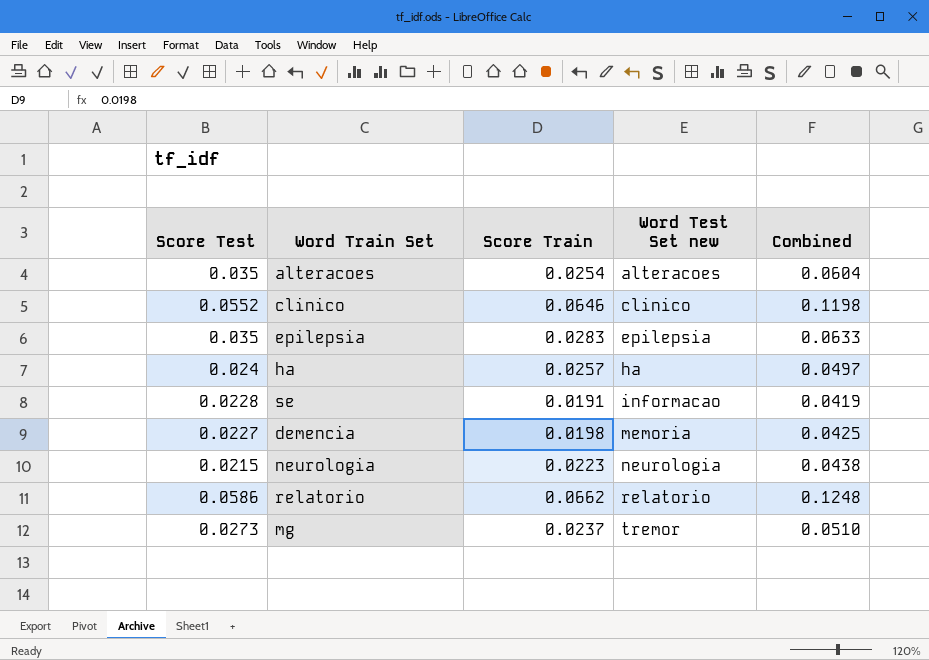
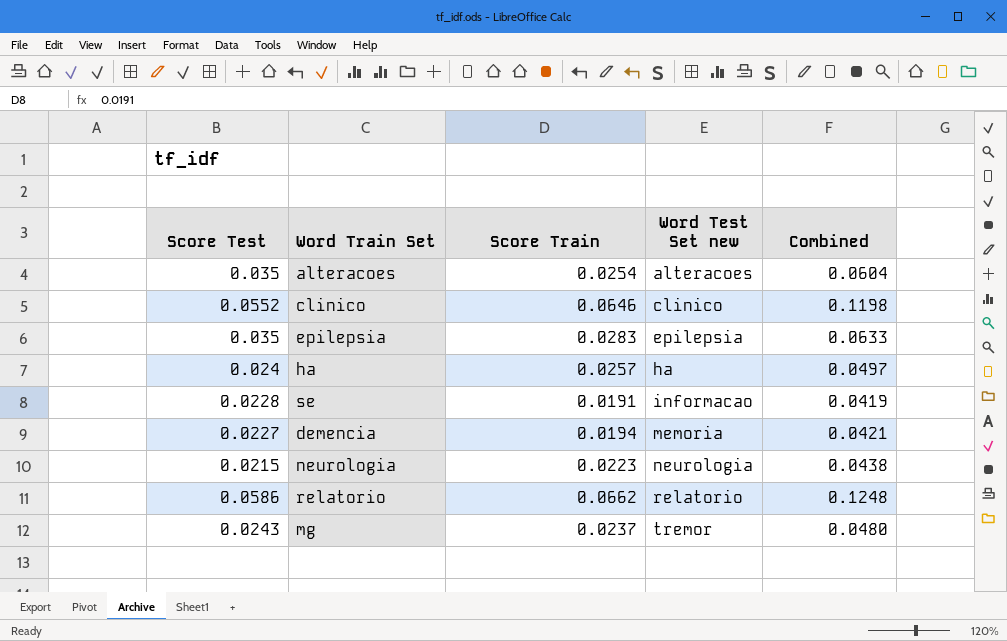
demencia | Score Train: 0.0198 -> 0.0194
demencia | Combined: 0.0425 -> 0.0421
mg | Score Test: 0.0273 -> 0.0243
mg | Combined: 0.0510 -> 0.0480

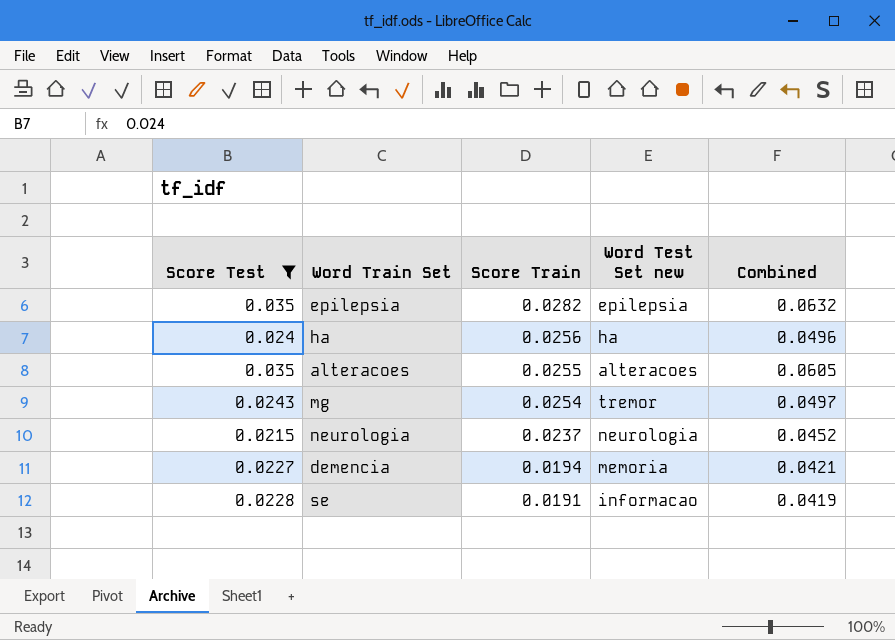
filter: none -> Score Test <= 0.035
row order: Word Test Set new ascending -> Score Train descending
epilepsia | Score Train: 0.0283 -> 0.0282
epilepsia | Combined: 0.0633 -> 0.0632
ha | Score Train: 0.0257 -> 0.0256
ha | Combined: 0.0497 -> 0.0496
alteracoes | Score Train: 0.0254 -> 0.0255
alteracoes | Combined: 0.0604 -> 0.0605
mg | Score Train: 0.0237 -> 0.0254
mg | Combined: 0.0480 -> 0.0497
neurologia | Score Train: 0.0223 -> 0.0237
neurologia | Combined: 0.0438 -> 0.0452

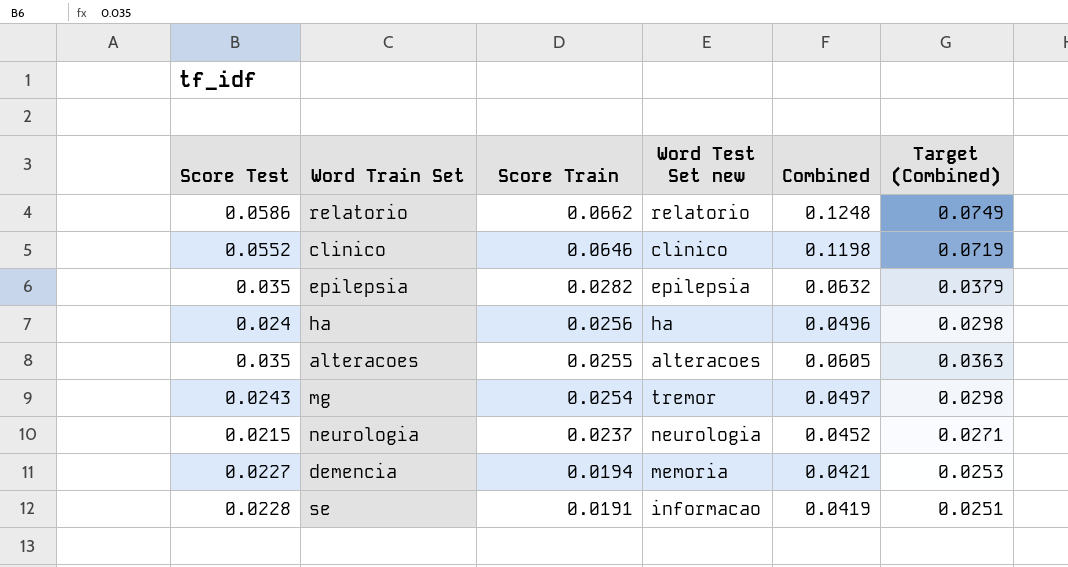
filter: Score Test <= 0.035 -> none
column Target (Combined) | formula: none -> [Combined] * 0.6

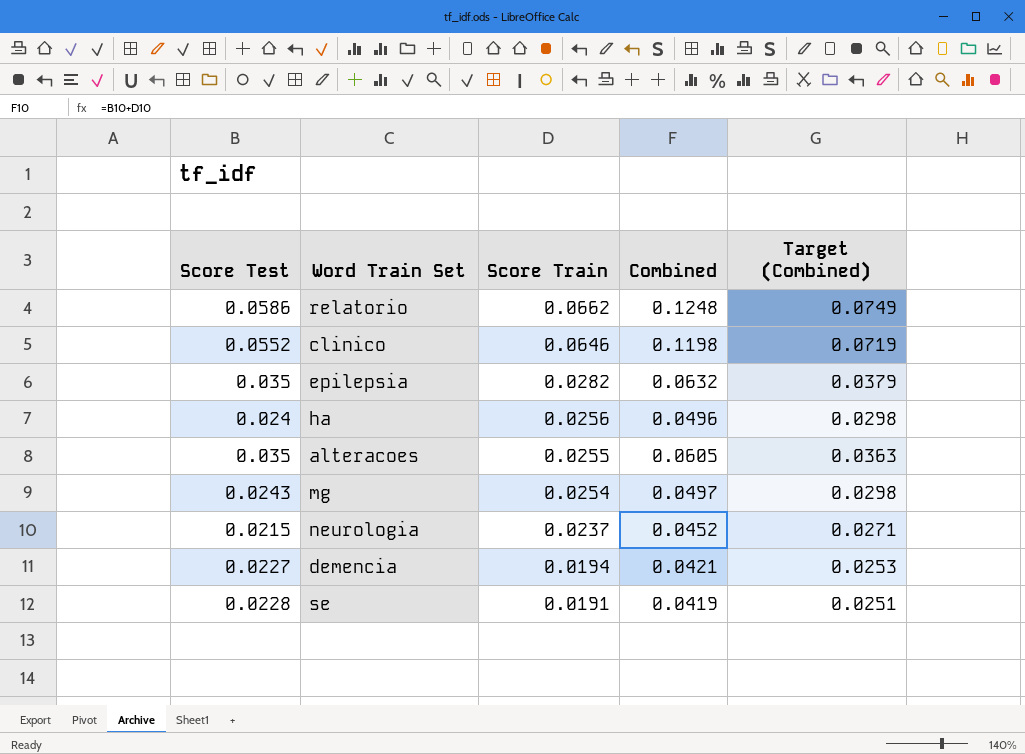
column Word Test Set new | position: 4 -> none

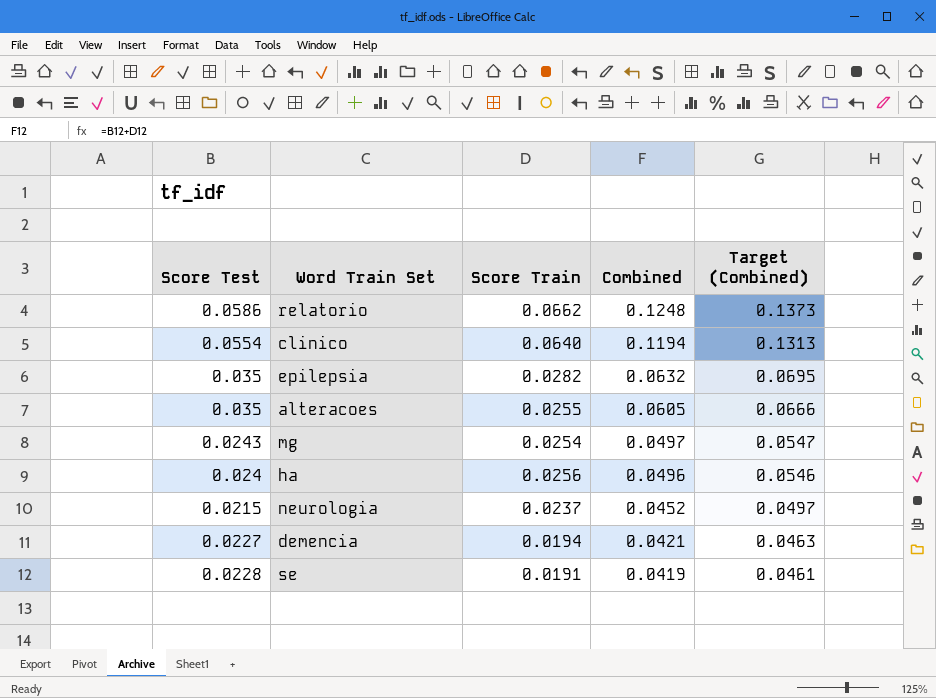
row order: Score Train descending -> Combined descending
column Target (Combined) | formula: [Combined] * 0.6 -> [Combined] * 1.1
clinico | Score Test: 0.0552 -> 0.0554
clinico | Score Train: 0.0646 -> 0.0640
clinico | Combined: 0.1198 -> 0.1194

